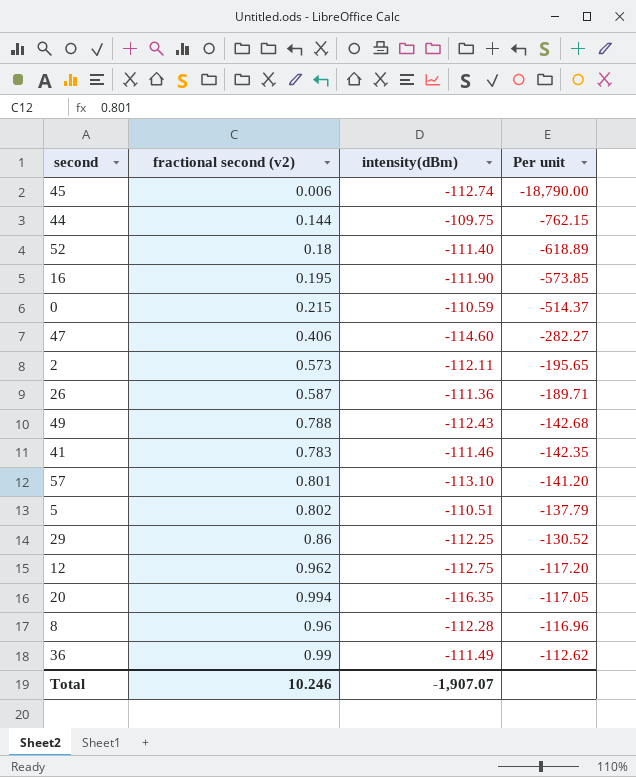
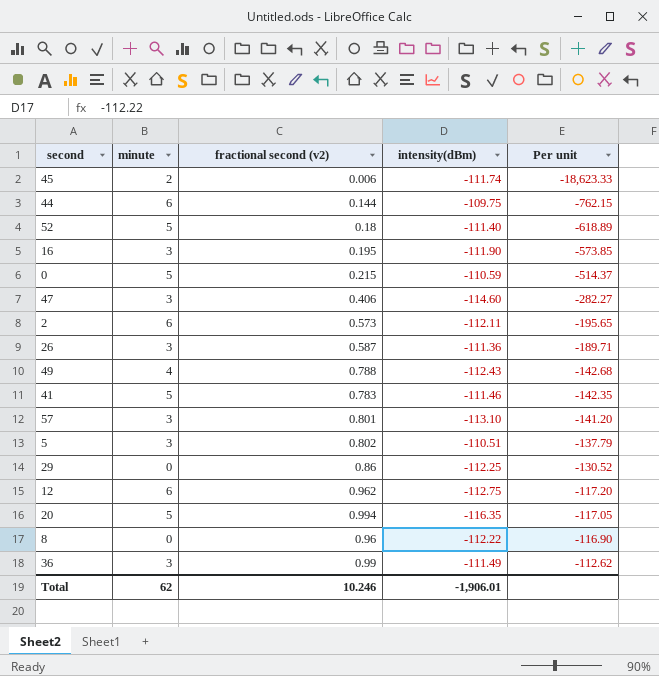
column minute | position: none -> 2
45 | intensity(dBm): -112.74 -> -111.74
45 | Per unit: -18,790.00 -> -18,623.33
8 | intensity(dBm): -112.28 -> -112.22
8 | Per unit: -116.96 -> -116.90
Total | intensity(dBm): -1,907.07 -> -1,906.01

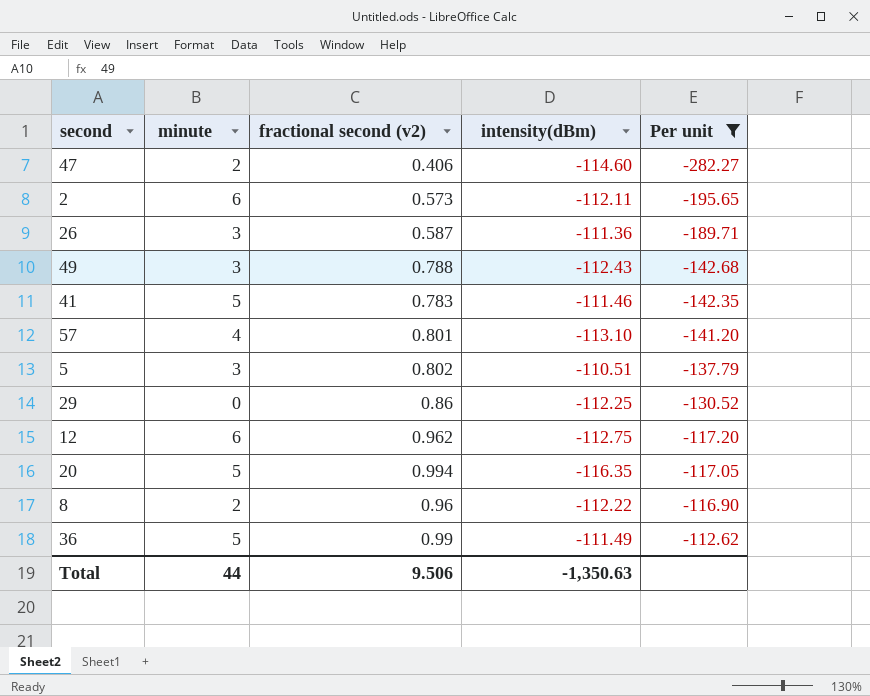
filter: none -> Per unit >= -282.27
47 | minute: 3 -> 2
49 | minute: 4 -> 3
57 | minute: 3 -> 4
8 | minute: 0 -> 2
36 | minute: 3 -> 5
Total | minute: 62 -> 44
Total | fractional second (v2): 10.246 -> 9.506
Total | intensity(dBm): -1,906.01 -> -1,350.63

